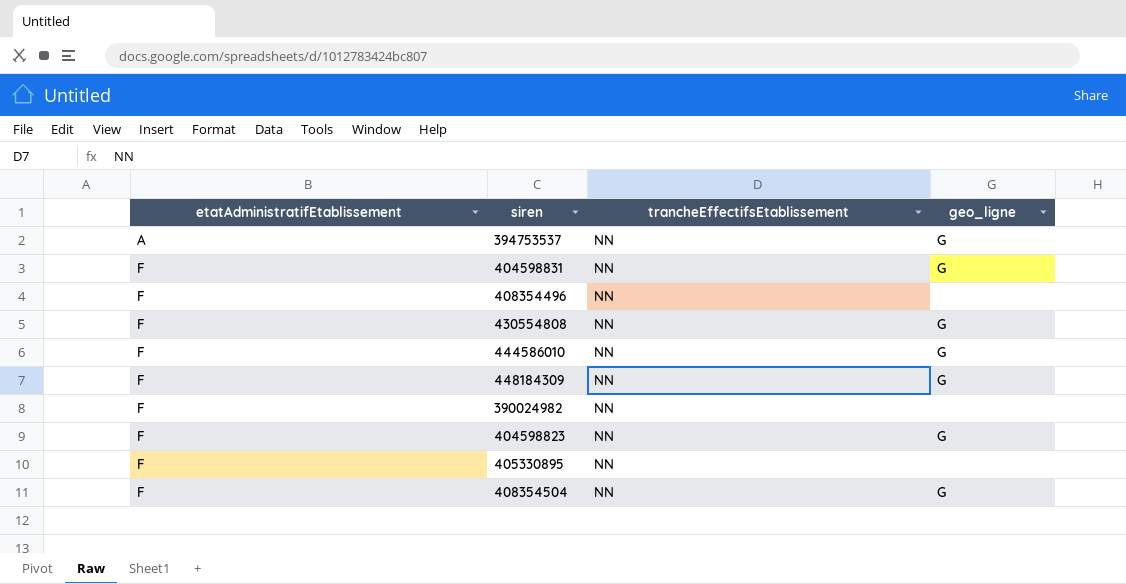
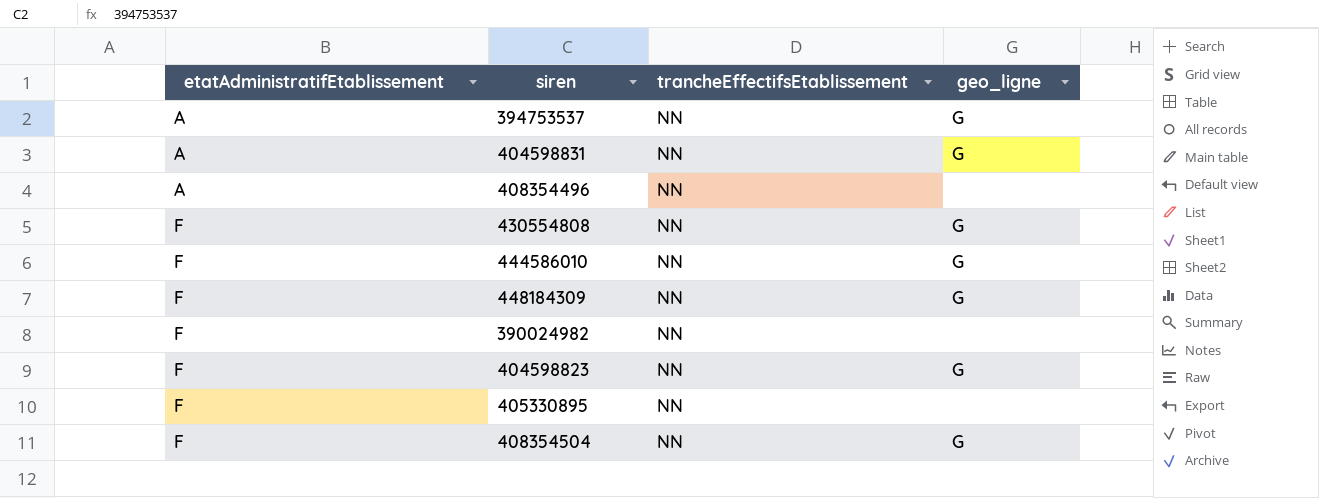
404598831 | etatAdministratifEtablissement: F -> A
408354496 | etatAdministratifEtablissement: F -> A

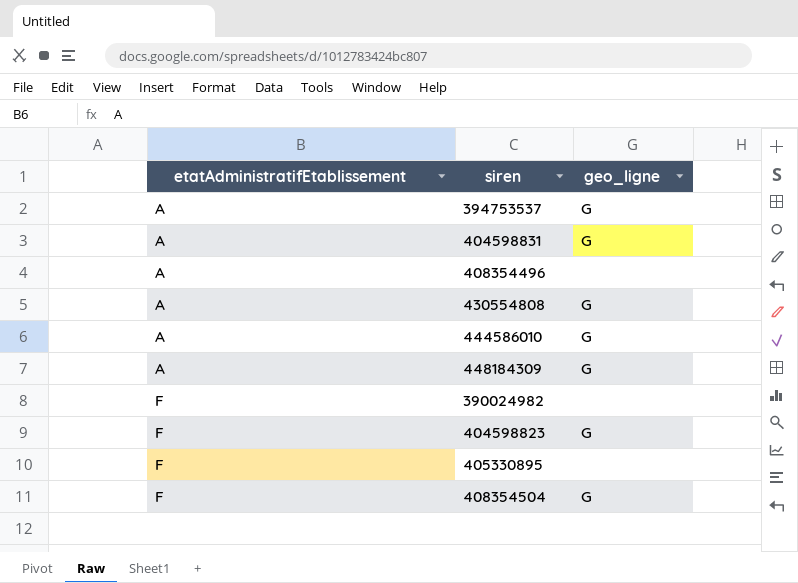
column trancheEffectifsEtablissement | position: 3 -> none
430554808 | etatAdministratifEtablissement: F -> A
444586010 | etatAdministratifEtablissement: F -> A
448184309 | etatAdministratifEtablissement: F -> A

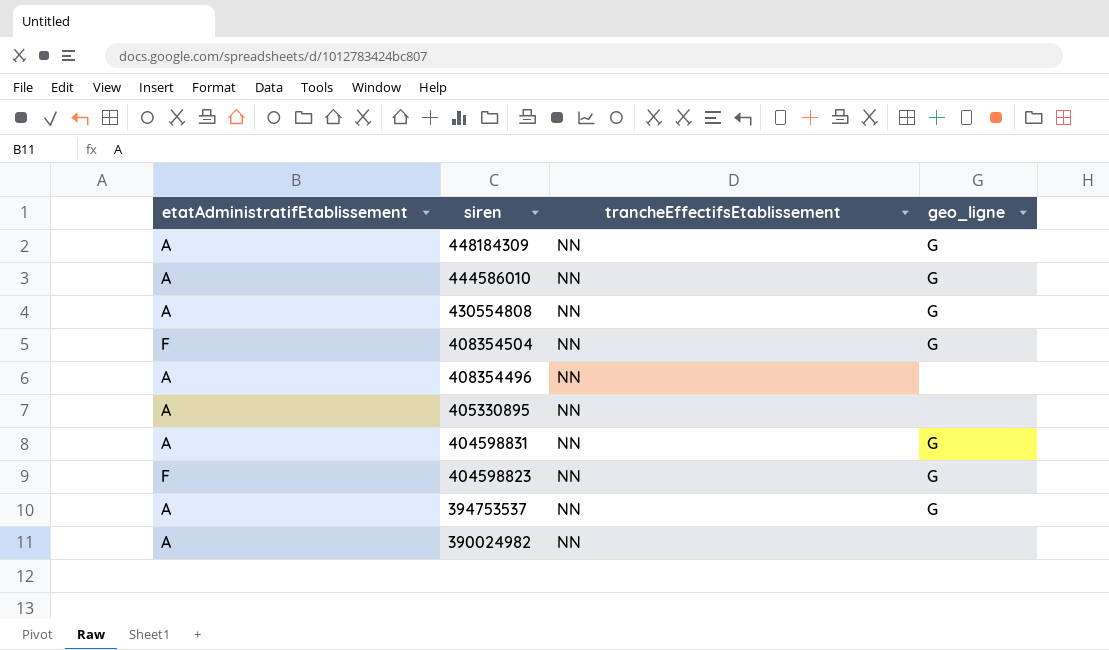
row order: etatAdministratifEtablissement ascending -> siren descending
column trancheEffectifsEtablissement | position: none -> 3
405330895 | etatAdministratifEtablissement: F -> A
390024982 | etatAdministratifEtablissement: F -> A

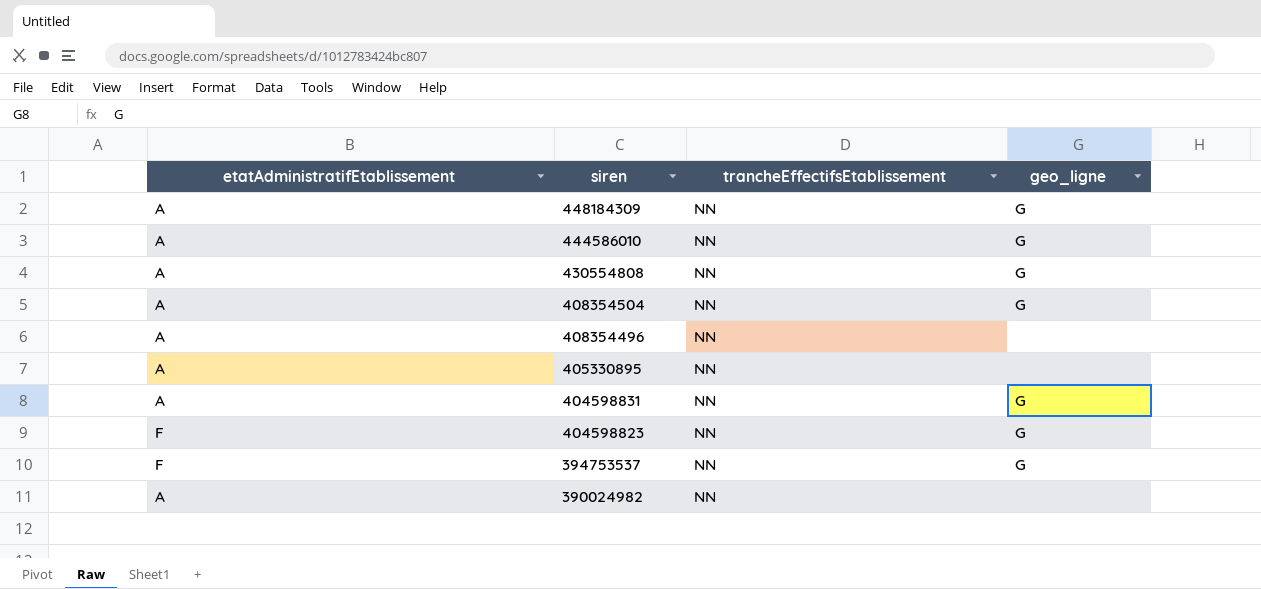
408354504 | etatAdministratifEtablissement: F -> A
394753537 | etatAdministratifEtablissement: A -> F

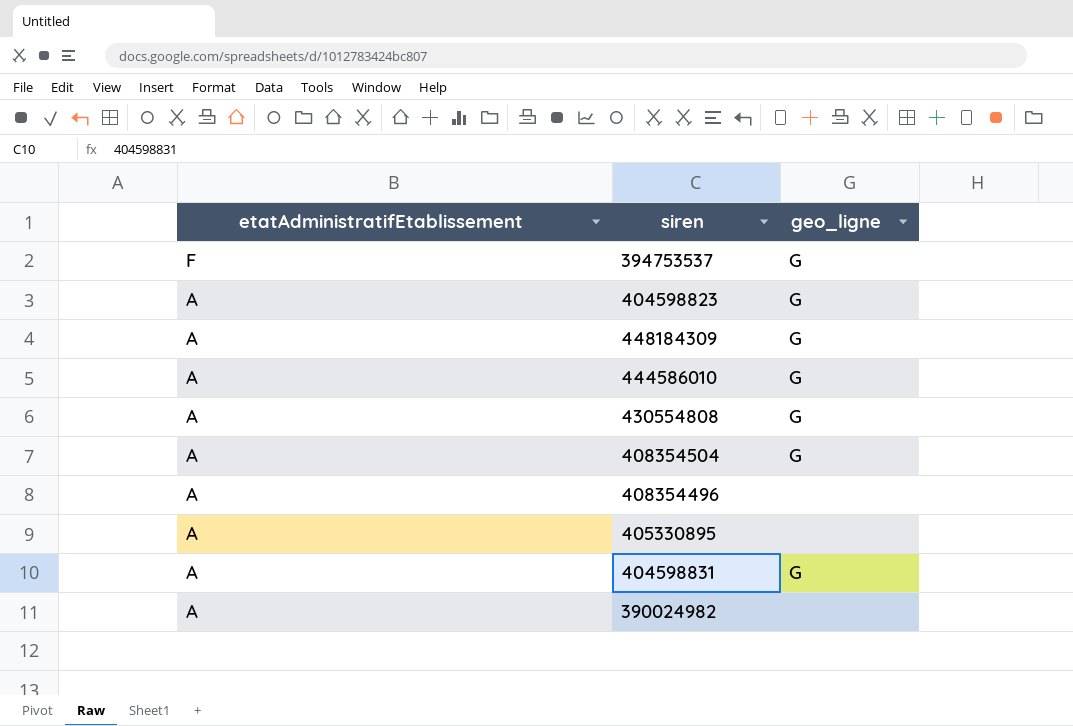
row order: siren descending -> etatAdministratifEtablissement descending
column trancheEffectifsEtablissement | position: 3 -> none
404598823 | etatAdministratifEtablissement: F -> A

